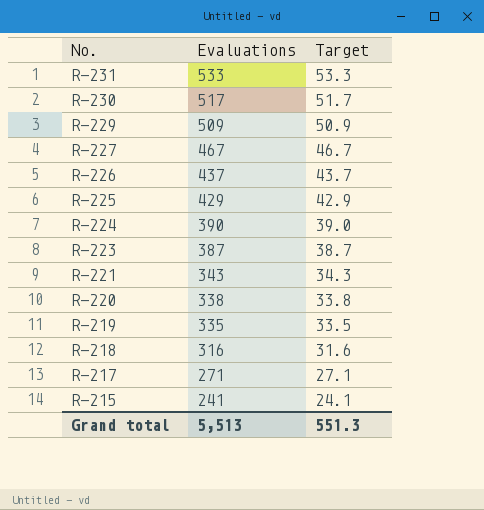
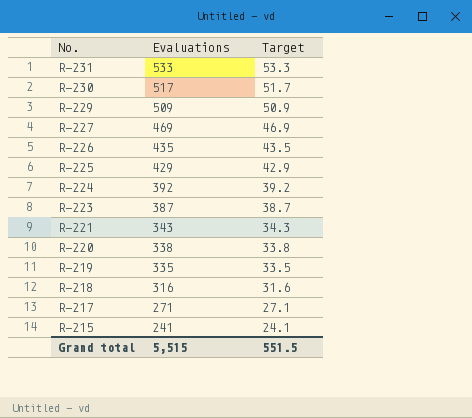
R-227 | Evaluations: 467 -> 469
R-227 | Target: 46.7 -> 46.9
R-226 | Evaluations: 437 -> 435
R-226 | Target: 43.7 -> 43.5
R-224 | Evaluations: 390 -> 392
R-224 | Target: 39.0 -> 39.2
Grand total | Evaluations: 5,513 -> 5,515
Grand total | Target: 551.3 -> 551.5

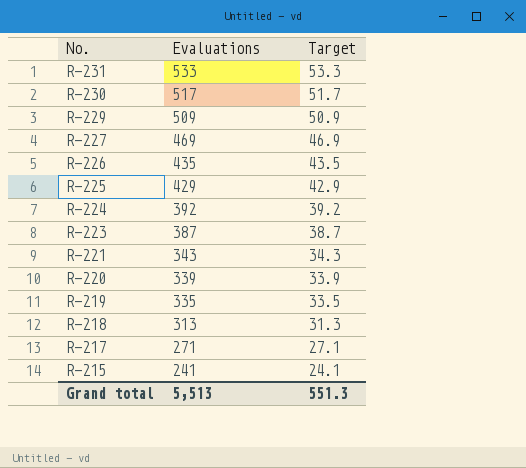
R-220 | Evaluations: 338 -> 339
R-220 | Target: 33.8 -> 33.9
R-218 | Evaluations: 316 -> 313
R-218 | Target: 31.6 -> 31.3
Grand total | Evaluations: 5,515 -> 5,513
Grand total | Target: 551.5 -> 551.3

